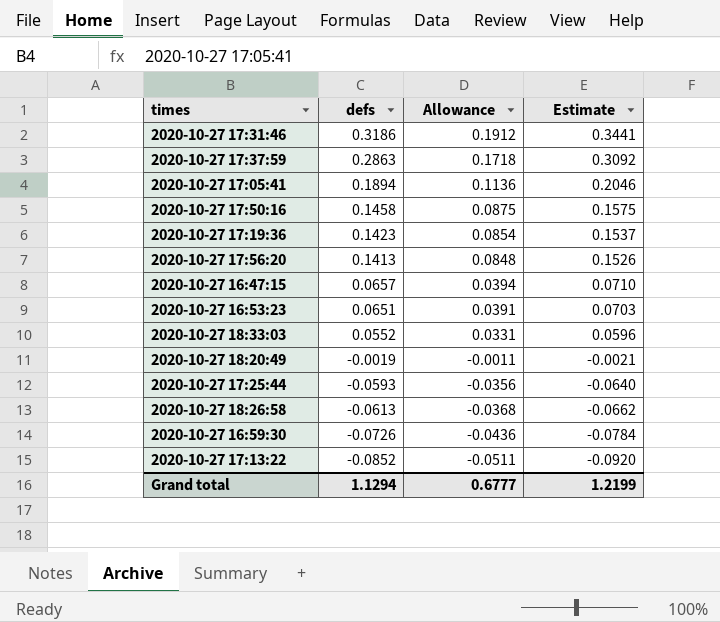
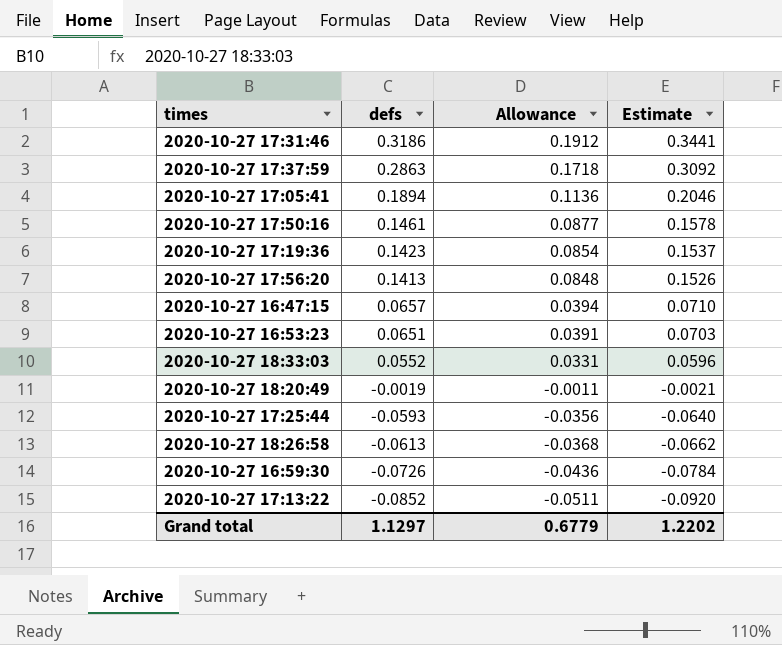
2020-10-27 17:50:16 | defs: 0.1458 -> 0.1461
2020-10-27 17:50:16 | Allowance: 0.0875 -> 0.0877
2020-10-27 17:50:16 | Estimate: 0.1575 -> 0.1578
Grand total | defs: 1.1294 -> 1.1297
Grand total | Allowance: 0.6777 -> 0.6779
Grand total | Estimate: 1.2199 -> 1.2202

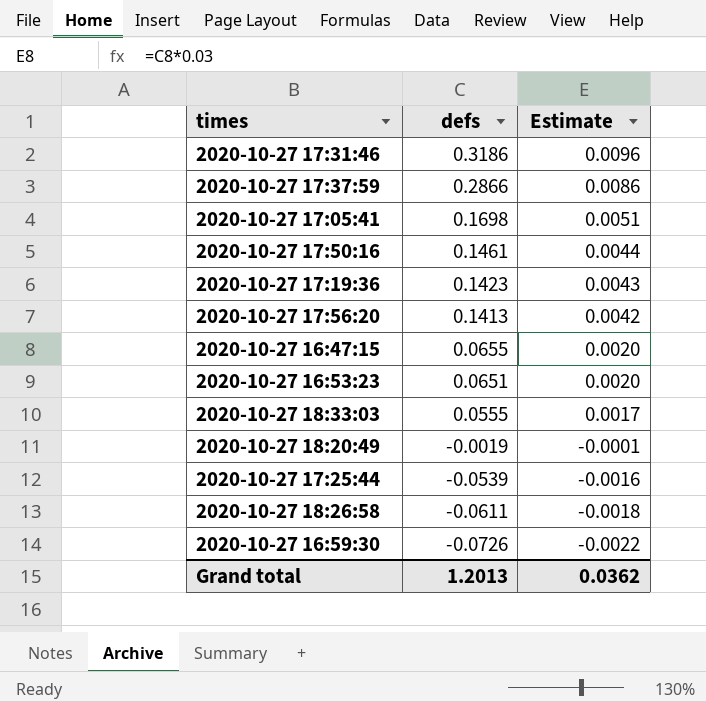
column Allowance | formula: [defs] * 0.6 -> none
column Estimate | formula: [defs] * 1.08 -> [defs] * 0.03
row 2020-10-27 17:13:22: -0.0852 | -0.0511 | -0.0920 -> none
2020-10-27 17:37:59 | defs: 0.2863 -> 0.2866
2020-10-27 17:05:41 | defs: 0.1894 -> 0.1698
2020-10-27 16:47:15 | defs: 0.0657 -> 0.0655
2020-10-27 18:33:03 | defs: 0.0552 -> 0.0555
2020-10-27 17:25:44 | defs: -0.0593 -> -0.0539
2020-10-27 18:26:58 | defs: -0.0613 -> -0.0611
Grand total | defs: 1.1297 -> 1.2013
Grand total | Estimate: 1.2202 -> 0.0362

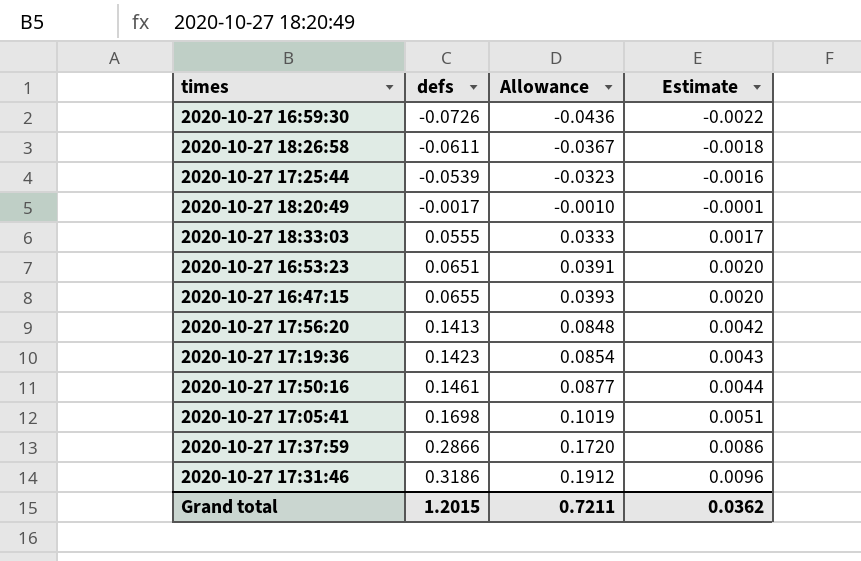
row order: defs descending -> defs ascending
column Allowance | formula: none -> [defs] * 0.6
2020-10-27 18:20:49 | defs: -0.0019 -> -0.0017
Grand total | defs: 1.2013 -> 1.2015

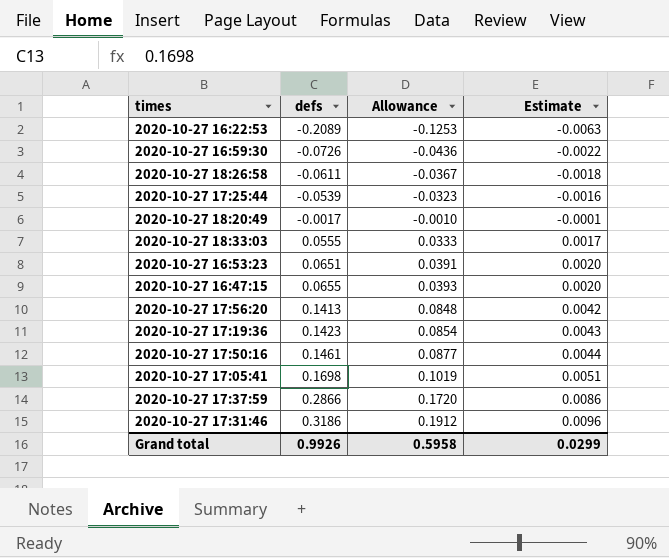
row 2020-10-27 16:22:53: none -> -0.2089 | -0.1253 | -0.0063
Grand total | defs: 1.2015 -> 0.9926
Grand total | Allowance: 0.7211 -> 0.5958
Grand total | Estimate: 0.0362 -> 0.0299

